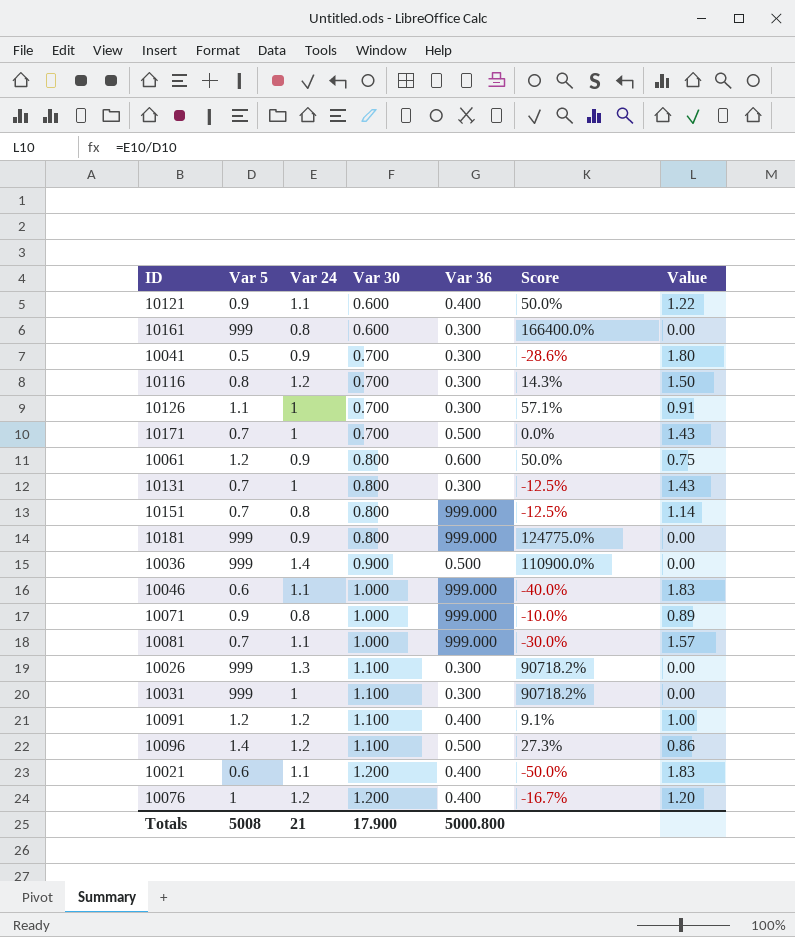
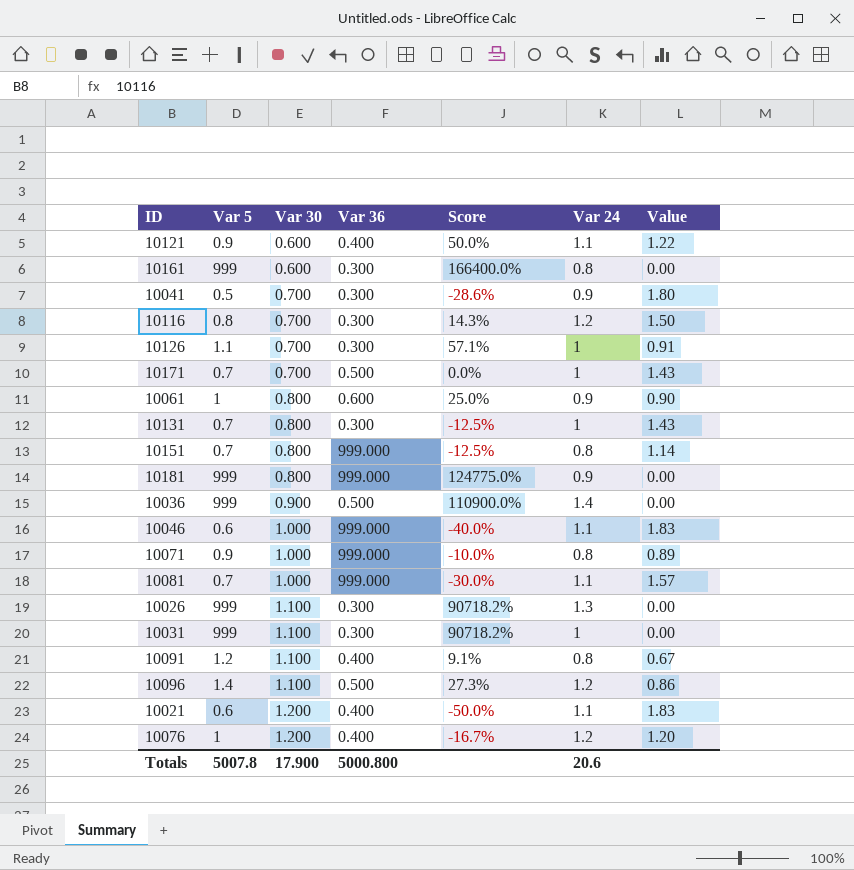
column Var 24 | position: 3 -> 6
10061 | Var 5: 1.2 -> 1
10061 | Score: 50.0% -> 25.0%
10061 | Value: 0.75 -> 0.90
10091 | Var 24: 1.2 -> 0.8
10091 | Value: 1.00 -> 0.67
Totals | Var 5: 5008 -> 5007.8
Totals | Var 24: 21 -> 20.6

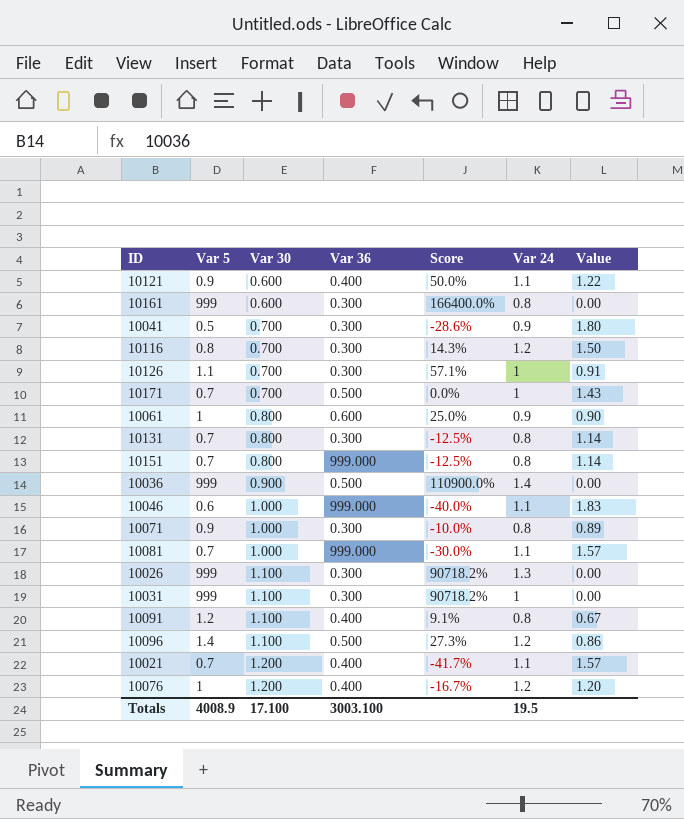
row 10181: 999 | 0.800 | 999.000 | 124775.0% | 0.9 | 0.00 -> none
10131 | Var 24: 1 -> 0.8
10131 | Value: 1.43 -> 1.14
10071 | Var 36: 999.000 -> 0.300
10021 | Var 5: 0.6 -> 0.7
10021 | Score: -50.0% -> -41.7%
10021 | Value: 1.83 -> 1.57
Totals | Var 5: 5007.8 -> 4008.9
Totals | Var 30: 17.900 -> 17.100
Totals | Var 36: 5000.800 -> 3003.100
Totals | Var 24: 20.6 -> 19.5

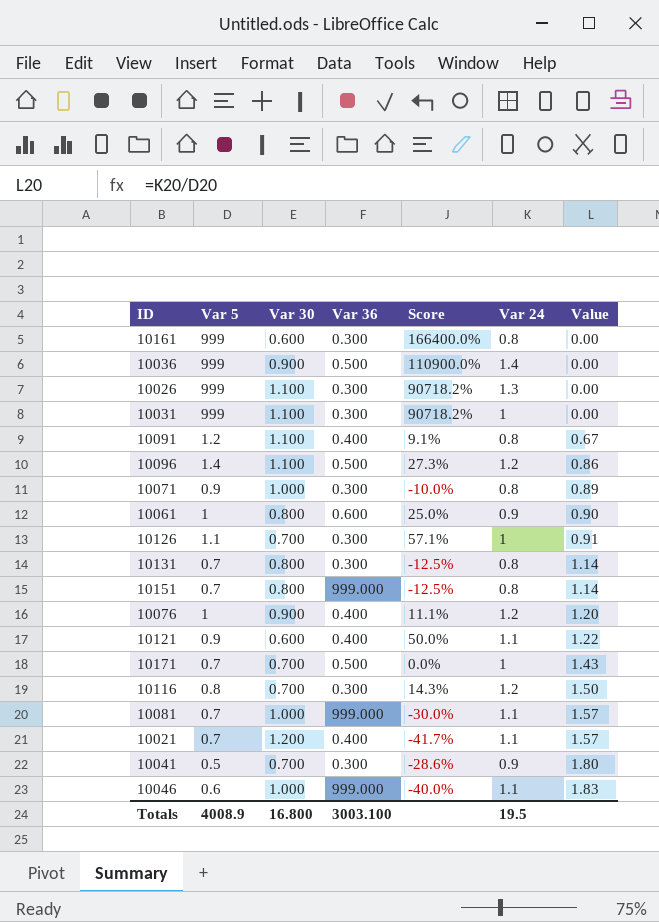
row order: Var 30 ascending -> Value ascending
10076 | Var 30: 1.200 -> 0.900
10076 | Score: -16.7% -> 11.1%
Totals | Var 30: 17.100 -> 16.800

